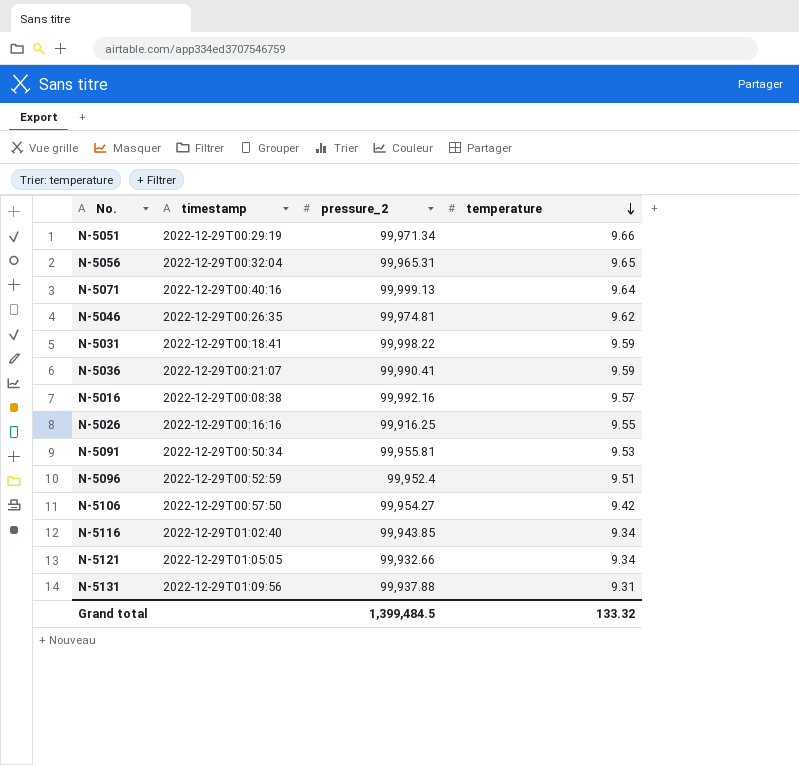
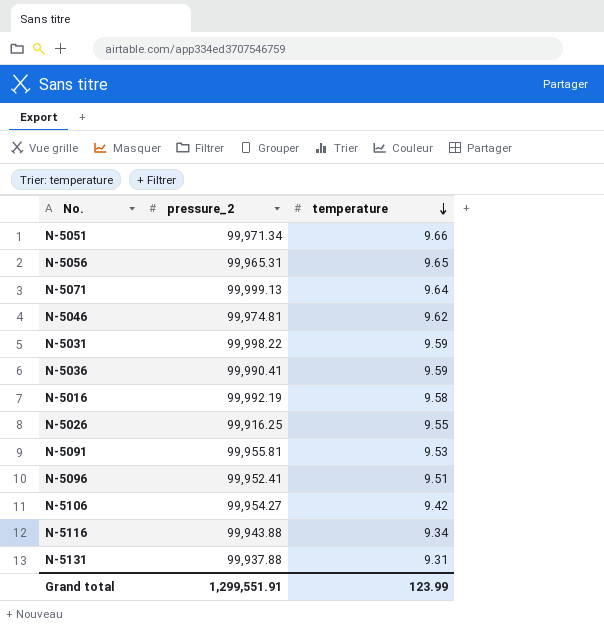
column timestamp | position: 2 -> none
row N-5121: 2022-12-29T01:05:05 | 99,932.66 | 9.34 -> none
N-5016 | pressure_2: 99,992.16 -> 99,992.19
N-5016 | temperature: 9.57 -> 9.58
N-5096 | pressure_2: 99,952.4 -> 99,952.41
N-5116 | pressure_2: 99,943.85 -> 99,943.88
Grand total | pressure_2: 1,399,484.5 -> 1,299,551.91
Grand total | temperature: 133.32 -> 123.99

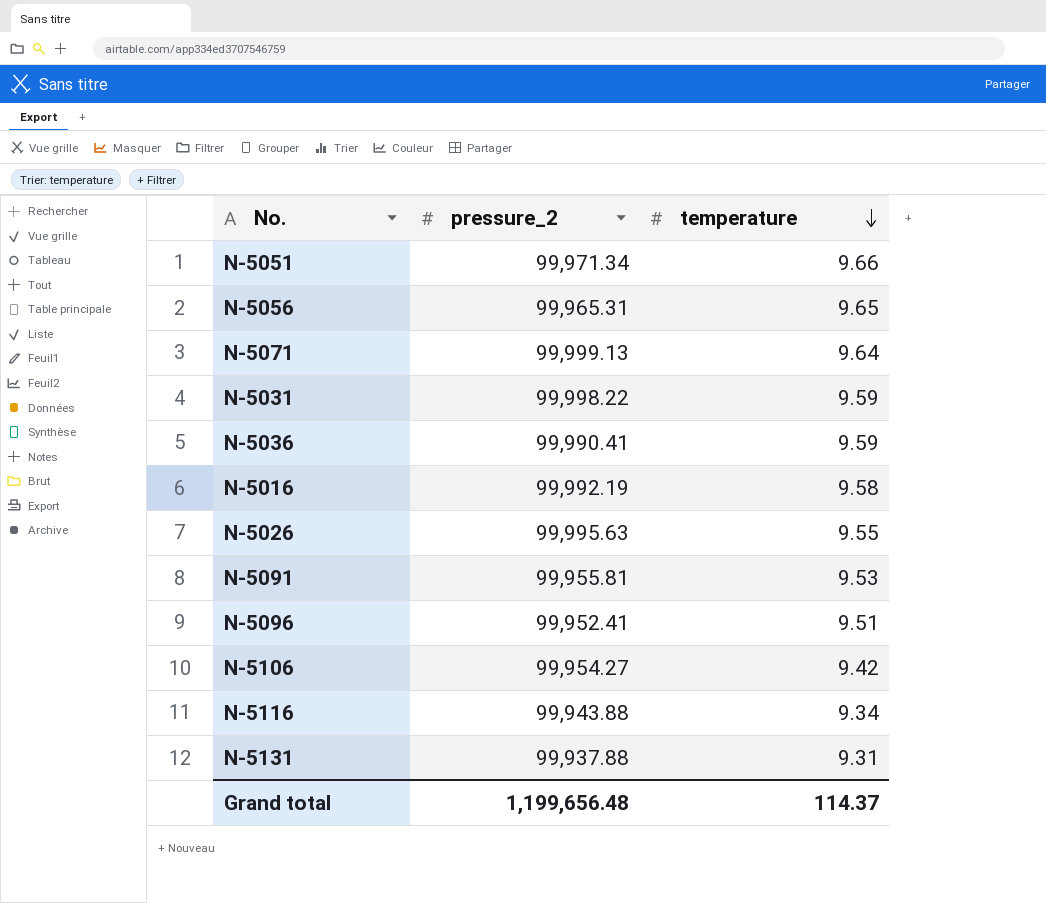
row N-5046: 99,974.81 | 9.62 -> none
N-5026 | pressure_2: 99,916.25 -> 99,995.63
Grand total | pressure_2: 1,299,551.91 -> 1,199,656.48
Grand total | temperature: 123.99 -> 114.37

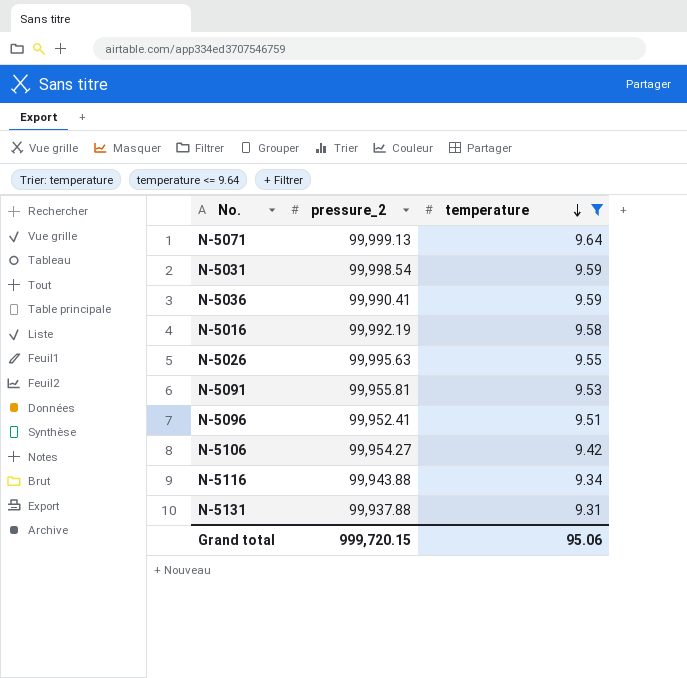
filter: none -> temperature <= 9.64
N-5031 | pressure_2: 99,998.22 -> 99,998.54
Grand total | pressure_2: 1,199,656.48 -> 999,720.15
Grand total | temperature: 114.37 -> 95.06

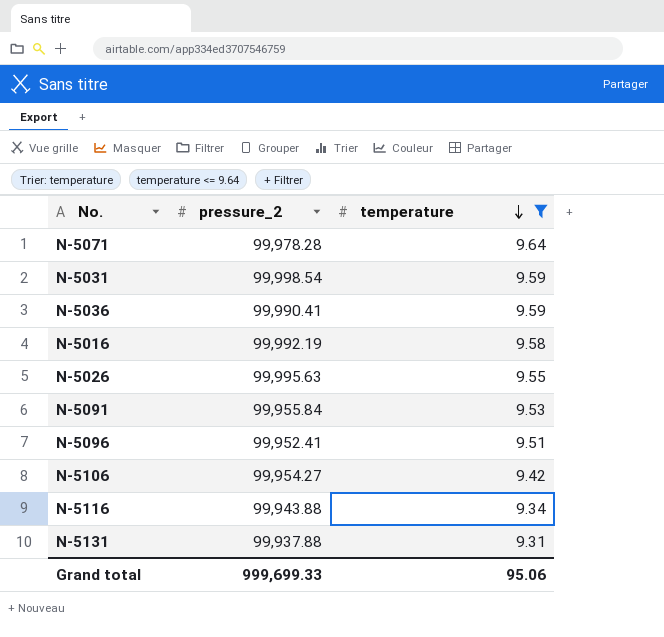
N-5071 | pressure_2: 99,999.13 -> 99,978.28
N-5091 | pressure_2: 99,955.81 -> 99,955.84
Grand total | pressure_2: 999,720.15 -> 999,699.33

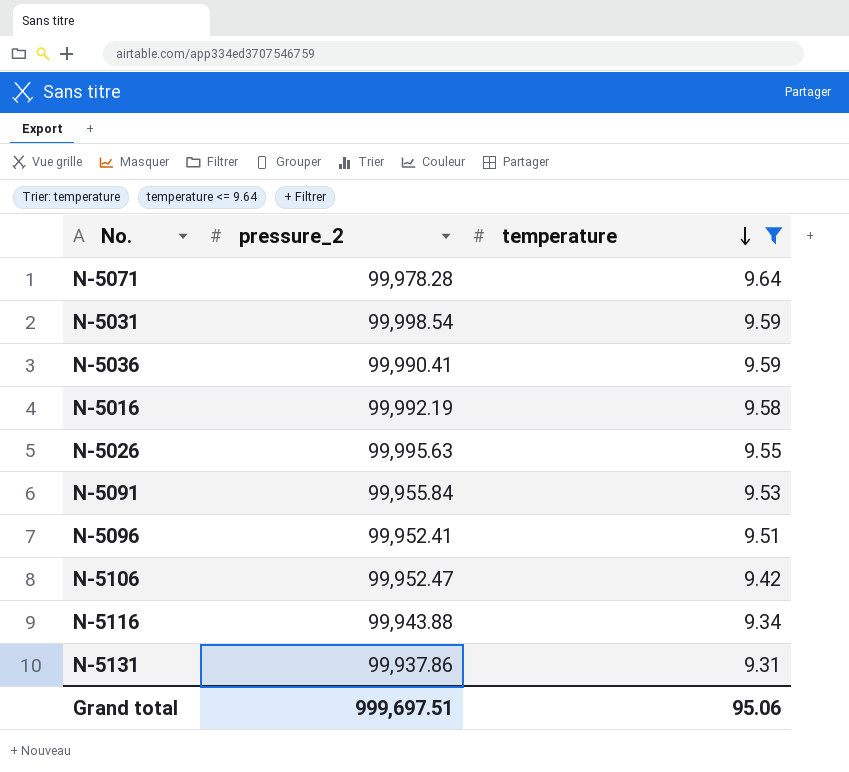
N-5106 | pressure_2: 99,954.27 -> 99,952.47
N-5131 | pressure_2: 99,937.88 -> 99,937.86
Grand total | pressure_2: 999,699.33 -> 999,697.51

